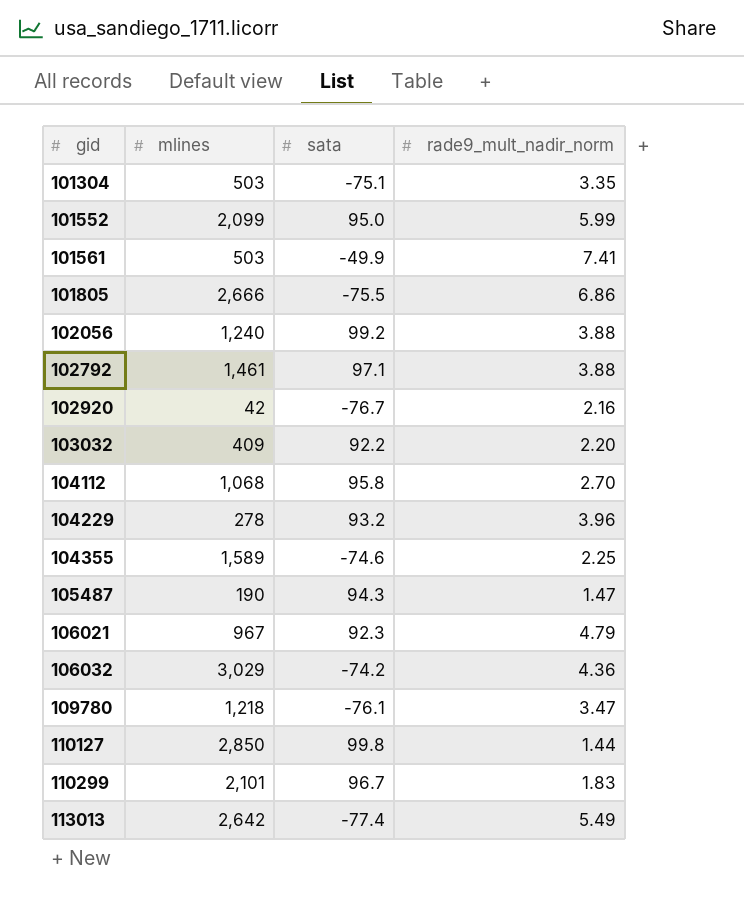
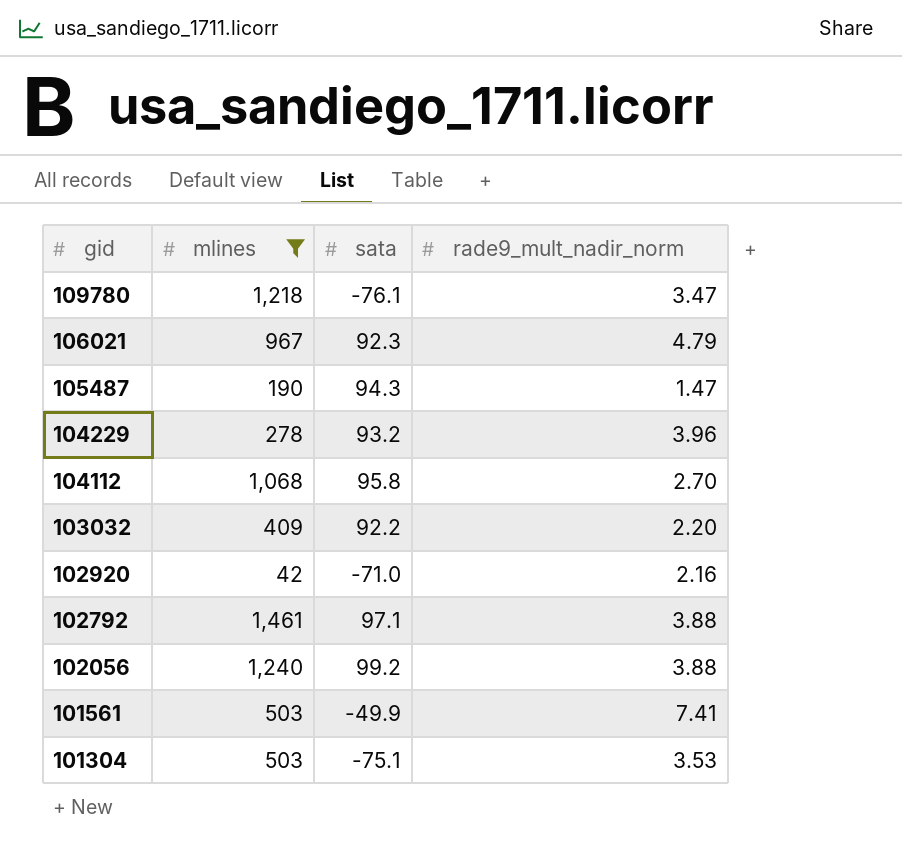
filter: none -> mlines <= 1,461
row order: gid ascending -> gid descending
102920 | sata: -76.7 -> -71.0
101304 | rade9_mult_nadir_norm: 3.35 -> 3.53

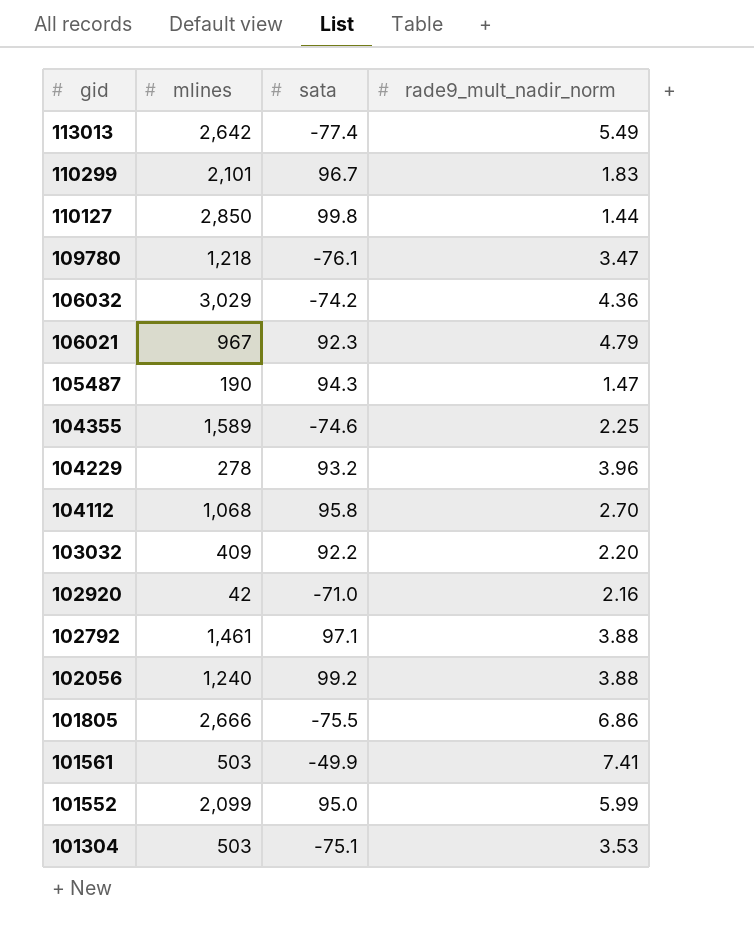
filter: mlines <= 1,461 -> none

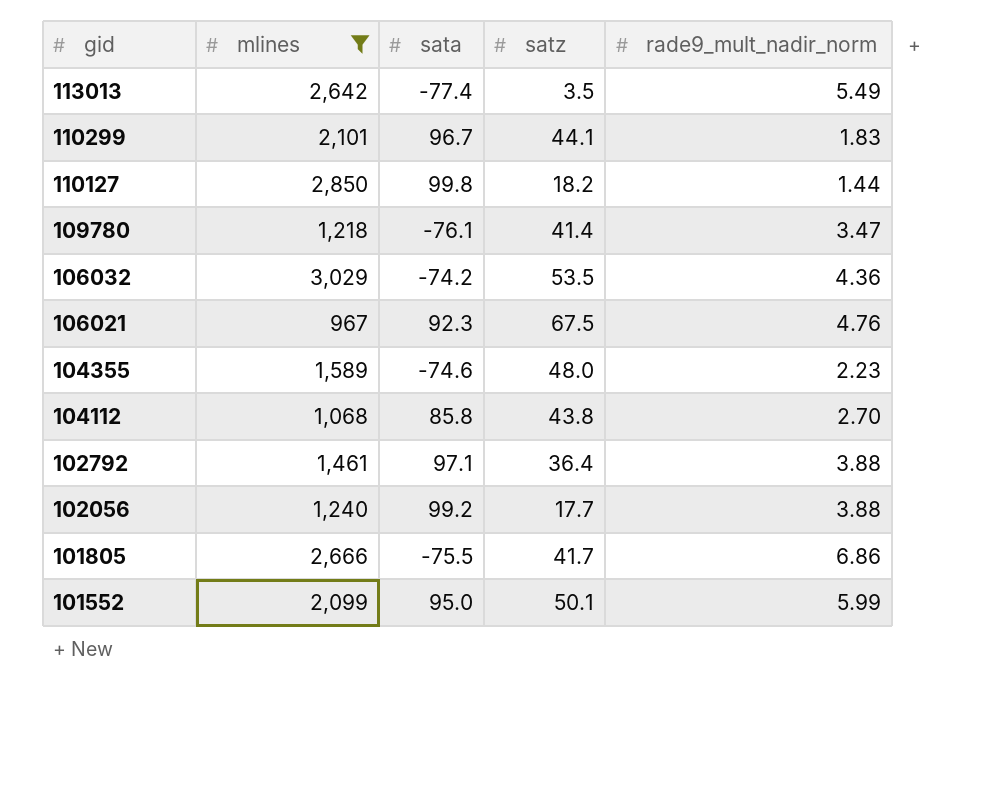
filter: none -> mlines >= 967
column satz | position: none -> 4
106021 | rade9_mult_nadir_norm: 4.79 -> 4.76
104355 | rade9_mult_nadir_norm: 2.25 -> 2.23
104112 | sata: 95.8 -> 85.8

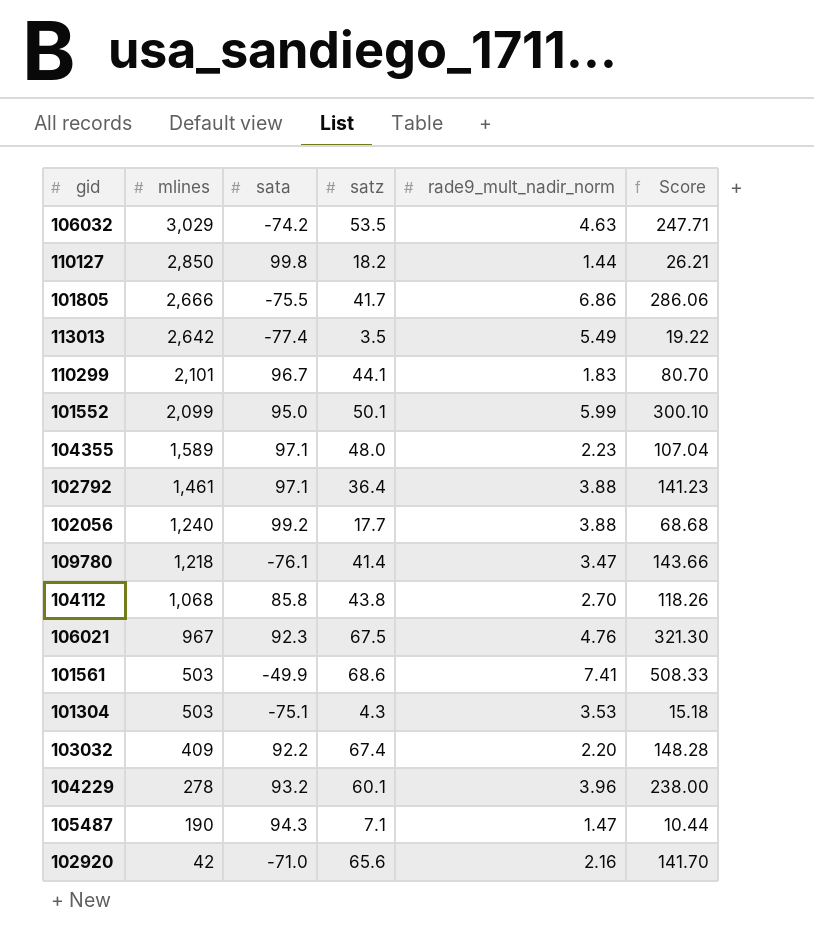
filter: mlines >= 967 -> none
row order: gid descending -> mlines descending
column Score | formula: none -> [satz] * [rade9_mult_nadir_norm]
106032 | rade9_mult_nadir_norm: 4.36 -> 4.63
104355 | sata: -74.6 -> 97.1

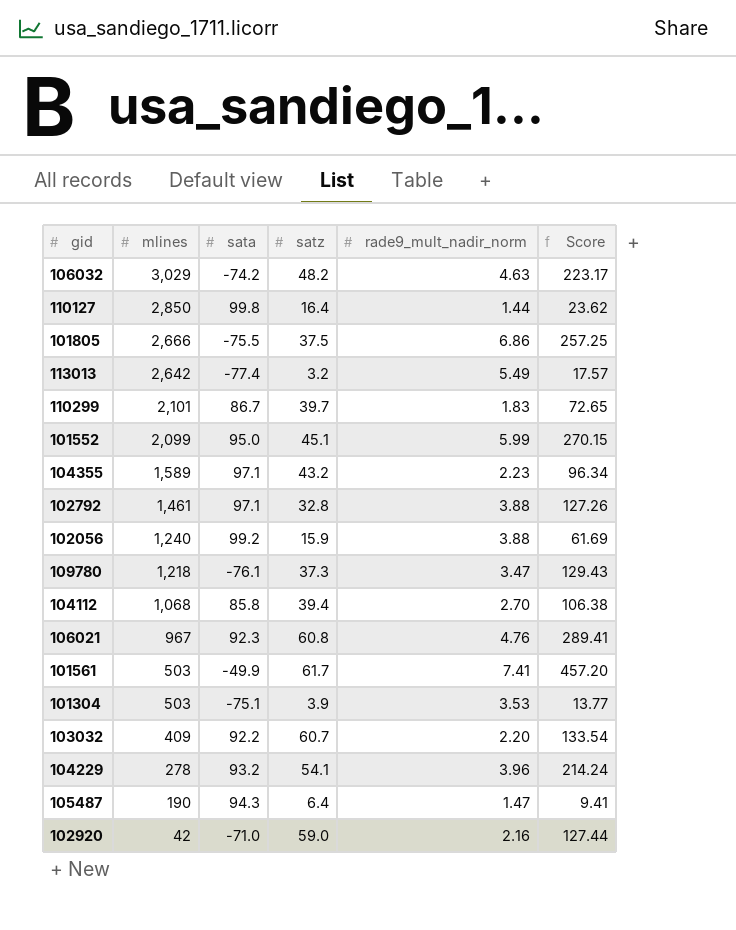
106032 | satz: 53.5 -> 48.2
106032 | Score: 247.71 -> 223.17
110127 | satz: 18.2 -> 16.4
110127 | Score: 26.21 -> 23.62
101805 | satz: 41.7 -> 37.5
101805 | Score: 286.06 -> 257.25
113013 | satz: 3.5 -> 3.2
113013 | Score: 19.22 -> 17.57
110299 | sata: 96.7 -> 86.7
110299 | satz: 44.1 -> 39.7
110299 | Score: 80.70 -> 72.65
101552 | satz: 50.1 -> 45.1
101552 | Score: 300.10 -> 270.15
104355 | satz: 48.0 -> 43.2
104355 | Score: 107.04 -> 96.34
102792 | satz: 36.4 -> 32.8
102792 | Score: 141.23 -> 127.26
102056 | satz: 17.7 -> 15.9
102056 | Score: 68.68 -> 61.69
109780 | satz: 41.4 -> 37.3
109780 | Score: 143.66 -> 129.43
104112 | satz: 43.8 -> 39.4
104112 | Score: 118.26 -> 106.38
106021 | satz: 67.5 -> 60.8
106021 | Score: 321.30 -> 289.41
101561 | satz: 68.6 -> 61.7
101561 | Score: 508.33 -> 457.20
101304 | satz: 4.3 -> 3.9
101304 | Score: 15.18 -> 13.77
103032 | satz: 67.4 -> 60.7
103032 | Score: 148.28 -> 133.54
104229 | satz: 60.1 -> 54.1
104229 | Score: 238.00 -> 214.24
105487 | satz: 7.1 -> 6.4
105487 | Score: 10.44 -> 9.41
102920 | satz: 65.6 -> 59.0
102920 | Score: 141.70 -> 127.44

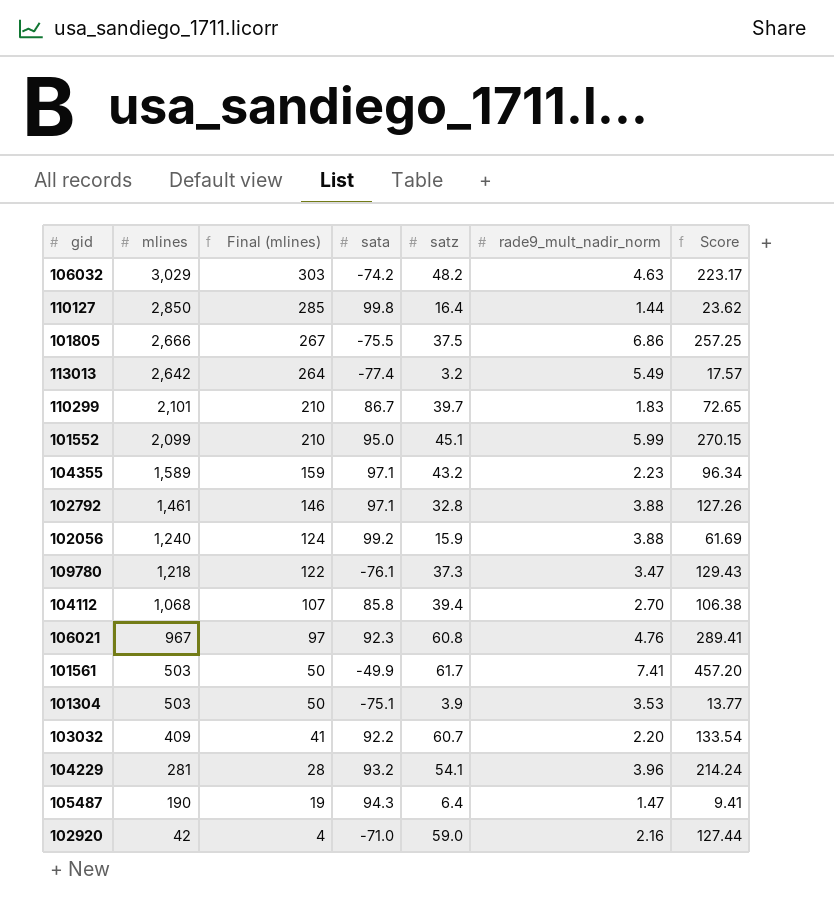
column Final (mlines) | formula: none -> [mlines] * 0.1
104229 | mlines: 278 -> 281

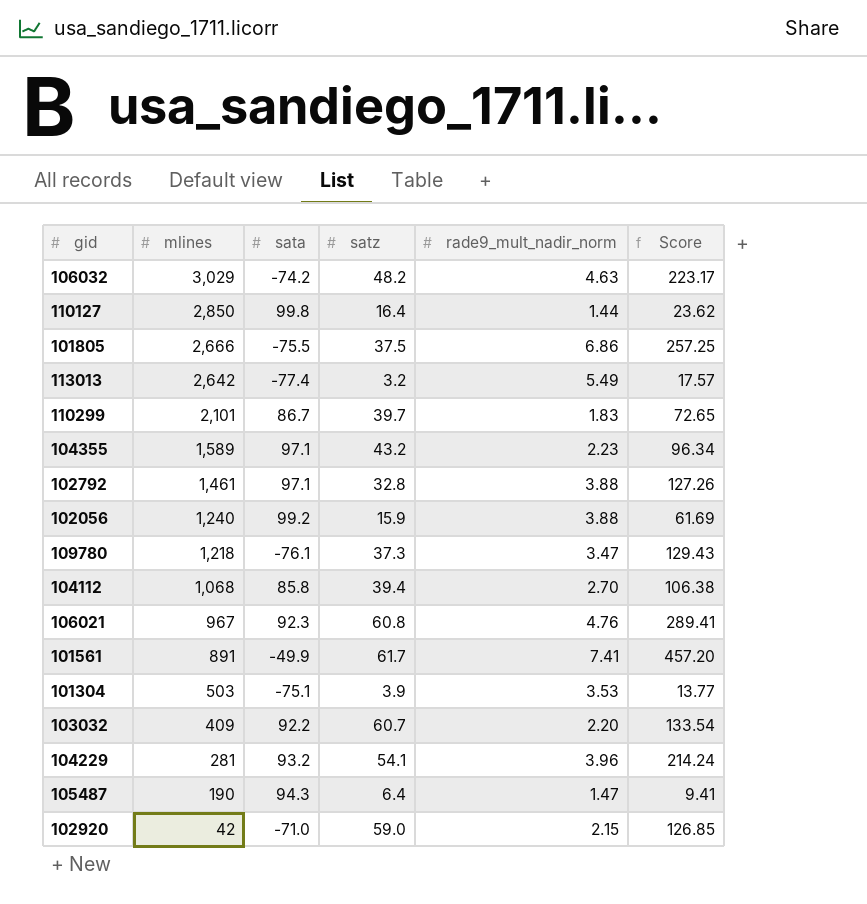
column Final (mlines) | formula: [mlines] * 0.1 -> none
row 101552: 2,099 | 210 | 95.0 | 45.1 | 5.99 | 270.15 -> none
101561 | mlines: 503 -> 891
102920 | rade9_mult_nadir_norm: 2.16 -> 2.15
102920 | Score: 127.44 -> 126.85

